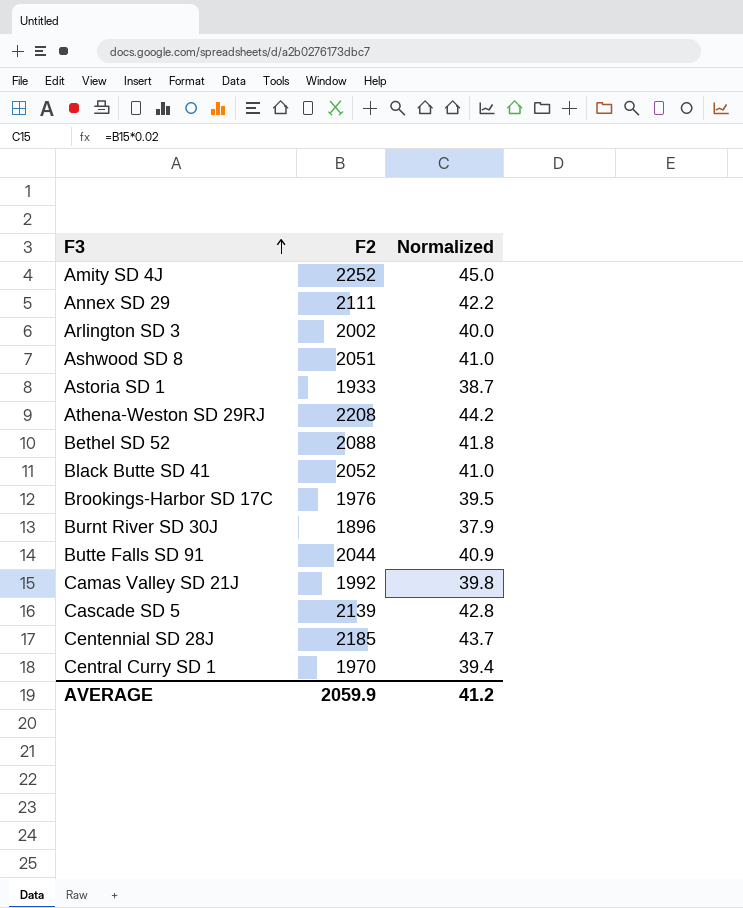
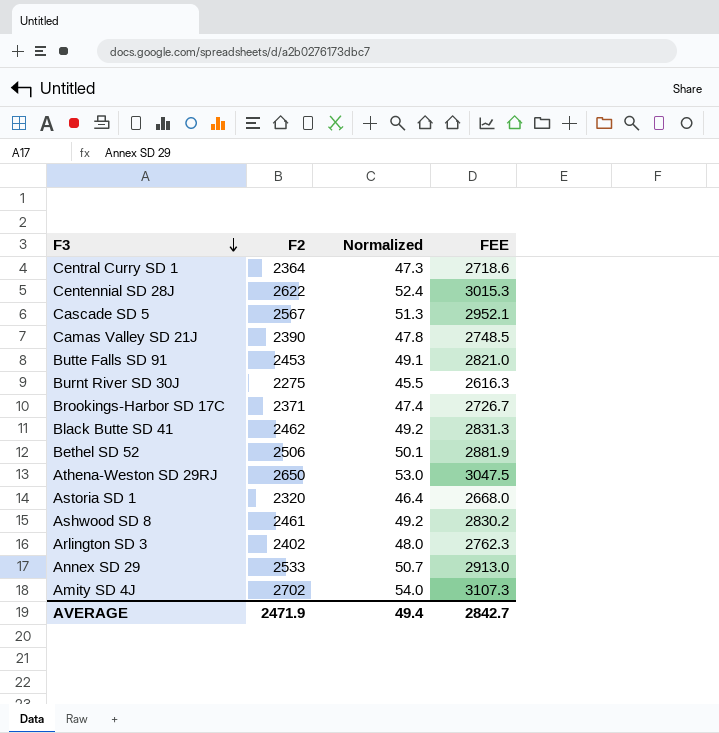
row order: F3 ascending -> F3 descending
column FEE | formula: none -> [F2] * 1.15
Central Curry SD 1 | F2: 1970 -> 2364
Central Curry SD 1 | Normalized: 39.4 -> 47.3
Centennial SD 28J | F2: 2185 -> 2622
Centennial SD 28J | Normalized: 43.7 -> 52.4
Cascade SD 5 | F2: 2139 -> 2567
Cascade SD 5 | Normalized: 42.8 -> 51.3
Camas Valley SD 21J | F2: 1992 -> 2390
Camas Valley SD 21J | Normalized: 39.8 -> 47.8
Butte Falls SD 91 | F2: 2044 -> 2453
Butte Falls SD 91 | Normalized: 40.9 -> 49.1
Burnt River SD 30J | F2: 1896 -> 2275
Burnt River SD 30J | Normalized: 37.9 -> 45.5
Brookings-Harbor SD 17C | F2: 1976 -> 2371
Brookings-Harbor SD 17C | Normalized: 39.5 -> 47.4
Black Butte SD 41 | F2: 2052 -> 2462
Black Butte SD 41 | Normalized: 41.0 -> 49.2
Bethel SD 52 | F2: 2088 -> 2506
Bethel SD 52 | Normalized: 41.8 -> 50.1
Athena-Weston SD 29RJ | F2: 2208 -> 2650
Athena-Weston SD 29RJ | Normalized: 44.2 -> 53.0
Astoria SD 1 | F2: 1933 -> 2320
Astoria SD 1 | Normalized: 38.7 -> 46.4
Ashwood SD 8 | F2: 2051 -> 2461
Ashwood SD 8 | Normalized: 41.0 -> 49.2
Arlington SD 3 | F2: 2002 -> 2402
Arlington SD 3 | Normalized: 40.0 -> 48.0
Annex SD 29 | F2: 2111 -> 2533
Annex SD 29 | Normalized: 42.2 -> 50.7
Amity SD 4J | F2: 2252 -> 2702
Amity SD 4J | Normalized: 45.0 -> 54.0
AVERAGE | F2: 2059.9 -> 2471.9
AVERAGE | Normalized: 41.2 -> 49.4

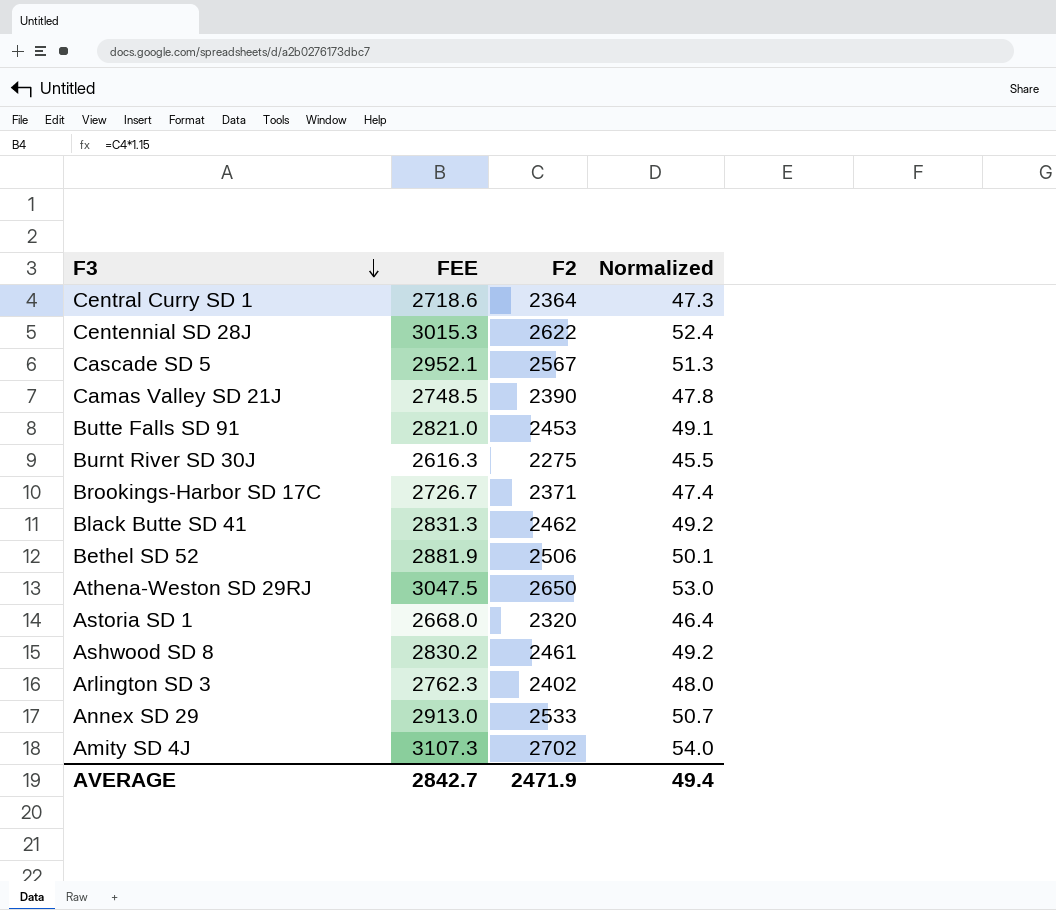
column FEE | position: 4 -> 2

